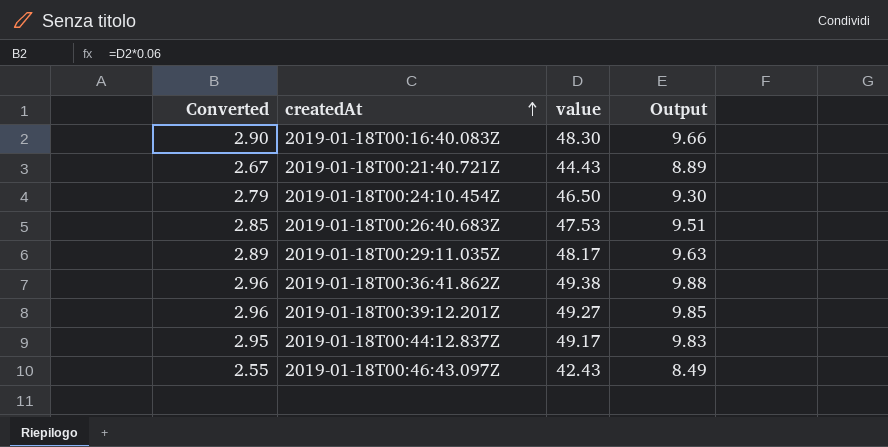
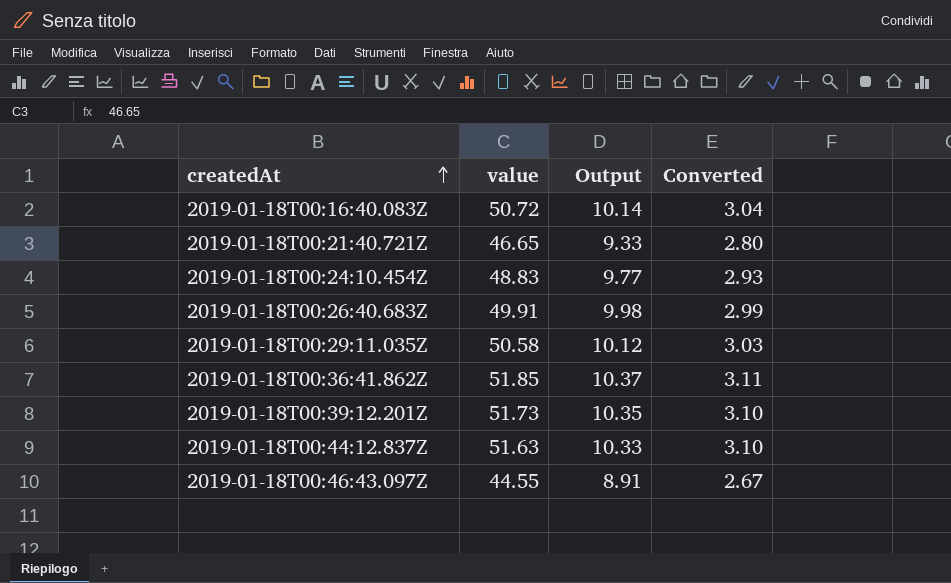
column Converted | position: 1 -> 4
2019-01-18T00:16:40.083Z | value: 48.30 -> 50.72
2019-01-18T00:16:40.083Z | Output: 9.66 -> 10.14
2019-01-18T00:16:40.083Z | Converted: 2.90 -> 3.04
2019-01-18T00:21:40.721Z | value: 44.43 -> 46.65
2019-01-18T00:21:40.721Z | Output: 8.89 -> 9.33
2019-01-18T00:21:40.721Z | Converted: 2.67 -> 2.80
2019-01-18T00:24:10.454Z | value: 46.50 -> 48.83
2019-01-18T00:24:10.454Z | Output: 9.30 -> 9.77
2019-01-18T00:24:10.454Z | Converted: 2.79 -> 2.93
2019-01-18T00:26:40.683Z | value: 47.53 -> 49.91
2019-01-18T00:26:40.683Z | Output: 9.51 -> 9.98
2019-01-18T00:26:40.683Z | Converted: 2.85 -> 2.99
2019-01-18T00:29:11.035Z | value: 48.17 -> 50.58
2019-01-18T00:29:11.035Z | Output: 9.63 -> 10.12
2019-01-18T00:29:11.035Z | Converted: 2.89 -> 3.03
2019-01-18T00:36:41.862Z | value: 49.38 -> 51.85
2019-01-18T00:36:41.862Z | Output: 9.88 -> 10.37
2019-01-18T00:36:41.862Z | Converted: 2.96 -> 3.11
2019-01-18T00:39:12.201Z | value: 49.27 -> 51.73
2019-01-18T00:39:12.201Z | Output: 9.85 -> 10.35
2019-01-18T00:39:12.201Z | Converted: 2.96 -> 3.10
2019-01-18T00:44:12.837Z | value: 49.17 -> 51.63
2019-01-18T00:44:12.837Z | Output: 9.83 -> 10.33
2019-01-18T00:44:12.837Z | Converted: 2.95 -> 3.10
2019-01-18T00:46:43.097Z | value: 42.43 -> 44.55
2019-01-18T00:46:43.097Z | Output: 8.49 -> 8.91
2019-01-18T00:46:43.097Z | Converted: 2.55 -> 2.67

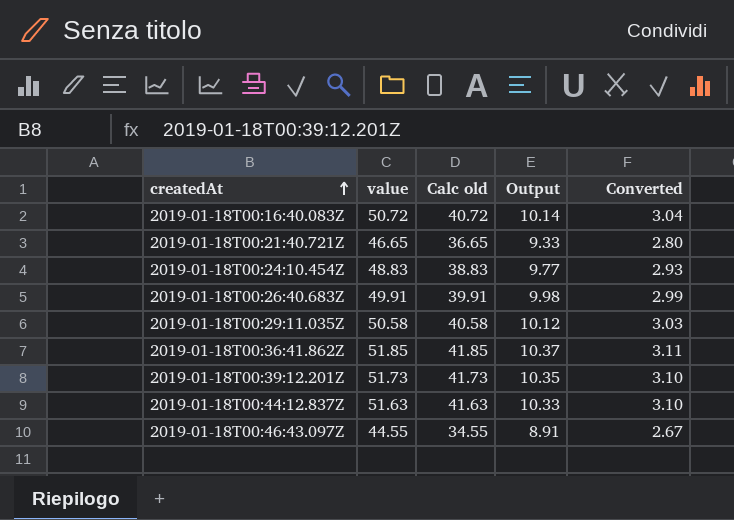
column Calc old | formula: none -> [value] - 10

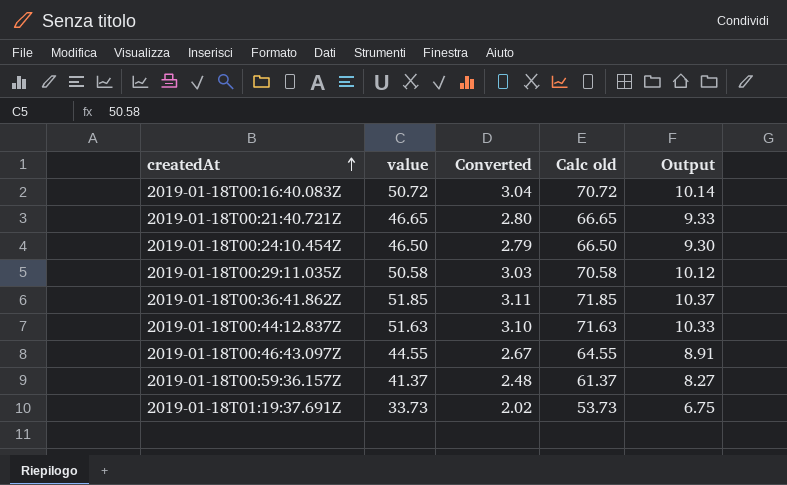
column Converted | position: 5 -> 3
column Calc old | formula: [value] - 10 -> [value] + 20
row 2019-01-18T00:26:40.683Z: 49.91 | 39.91 | 9.98 | 2.99 -> none
row 2019-01-18T00:39:12.201Z: 51.73 | 41.73 | 10.35 | 3.10 -> none
2019-01-18T00:24:10.454Z | value: 48.83 -> 46.50
2019-01-18T00:24:10.454Z | Converted: 2.93 -> 2.79
2019-01-18T00:24:10.454Z | Output: 9.77 -> 9.30
row 2019-01-18T00:59:36.157Z: none -> 41.37 | 2.48 | 61.37 | 8.27
row 2019-01-18T01:19:37.691Z: none -> 33.73 | 2.02 | 53.73 | 6.75

